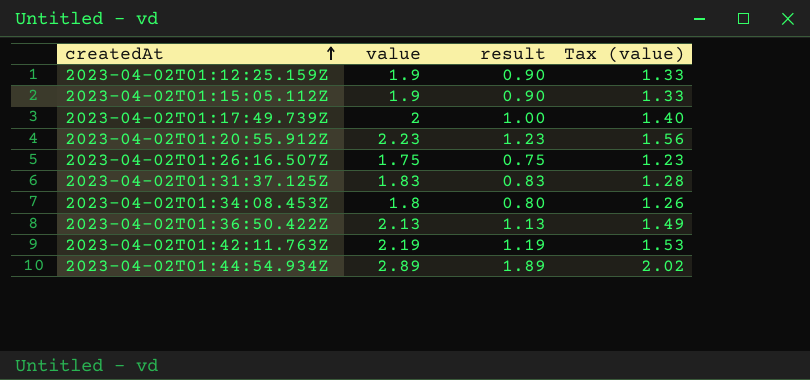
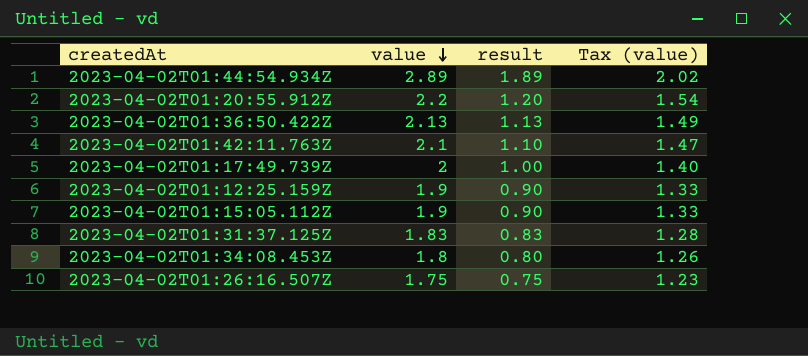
row order: createdAt ascending -> value descending
2023-04-02T01:20:55.912Z | value: 2.23 -> 2.2
2023-04-02T01:20:55.912Z | result: 1.23 -> 1.20
2023-04-02T01:20:55.912Z | Tax (value): 1.56 -> 1.54
2023-04-02T01:42:11.763Z | value: 2.19 -> 2.1
2023-04-02T01:42:11.763Z | result: 1.19 -> 1.10
2023-04-02T01:42:11.763Z | Tax (value): 1.53 -> 1.47

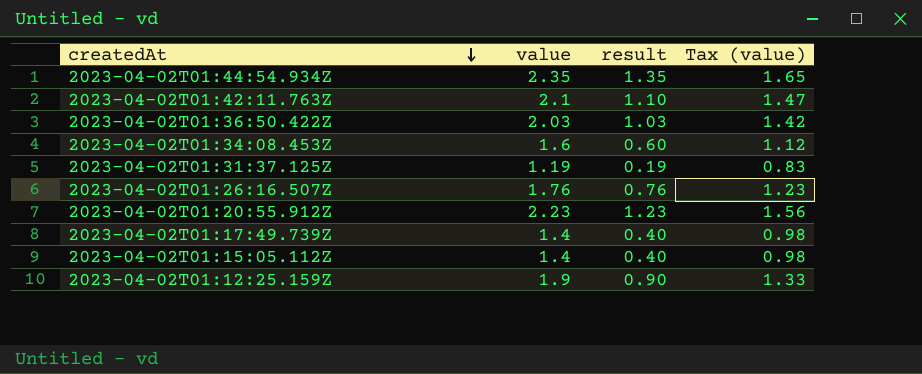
row order: value descending -> createdAt descending
2023-04-02T01:44:54.934Z | value: 2.89 -> 2.35
2023-04-02T01:44:54.934Z | result: 1.89 -> 1.35
2023-04-02T01:44:54.934Z | Tax (value): 2.02 -> 1.65
2023-04-02T01:36:50.422Z | value: 2.13 -> 2.03
2023-04-02T01:36:50.422Z | result: 1.13 -> 1.03
2023-04-02T01:36:50.422Z | Tax (value): 1.49 -> 1.42
2023-04-02T01:34:08.453Z | value: 1.8 -> 1.6
2023-04-02T01:34:08.453Z | result: 0.80 -> 0.60
2023-04-02T01:34:08.453Z | Tax (value): 1.26 -> 1.12
2023-04-02T01:31:37.125Z | value: 1.83 -> 1.19
2023-04-02T01:31:37.125Z | result: 0.83 -> 0.19
2023-04-02T01:31:37.125Z | Tax (value): 1.28 -> 0.83
2023-04-02T01:26:16.507Z | value: 1.75 -> 1.76
2023-04-02T01:26:16.507Z | result: 0.75 -> 0.76
2023-04-02T01:20:55.912Z | value: 2.2 -> 2.23
2023-04-02T01:20:55.912Z | result: 1.20 -> 1.23
2023-04-02T01:20:55.912Z | Tax (value): 1.54 -> 1.56
2023-04-02T01:17:49.739Z | value: 2 -> 1.4
2023-04-02T01:17:49.739Z | result: 1.00 -> 0.40
2023-04-02T01:17:49.739Z | Tax (value): 1.40 -> 0.98
2023-04-02T01:15:05.112Z | value: 1.9 -> 1.4
2023-04-02T01:15:05.112Z | result: 0.90 -> 0.40
2023-04-02T01:15:05.112Z | Tax (value): 1.33 -> 0.98

